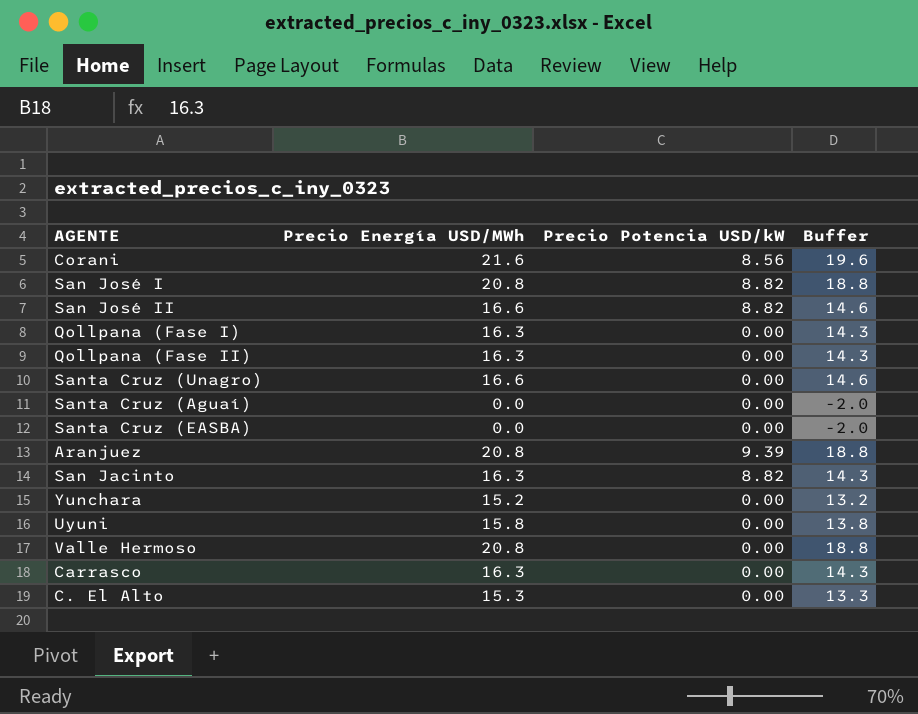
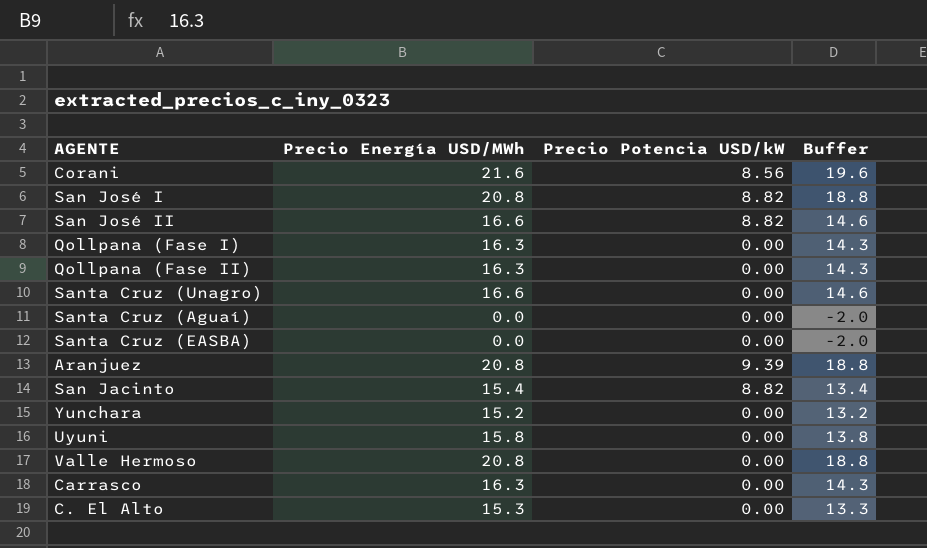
San Jacinto | Precio Energía USD/MWh: 16.3 -> 15.4
San Jacinto | Buffer: 14.3 -> 13.4

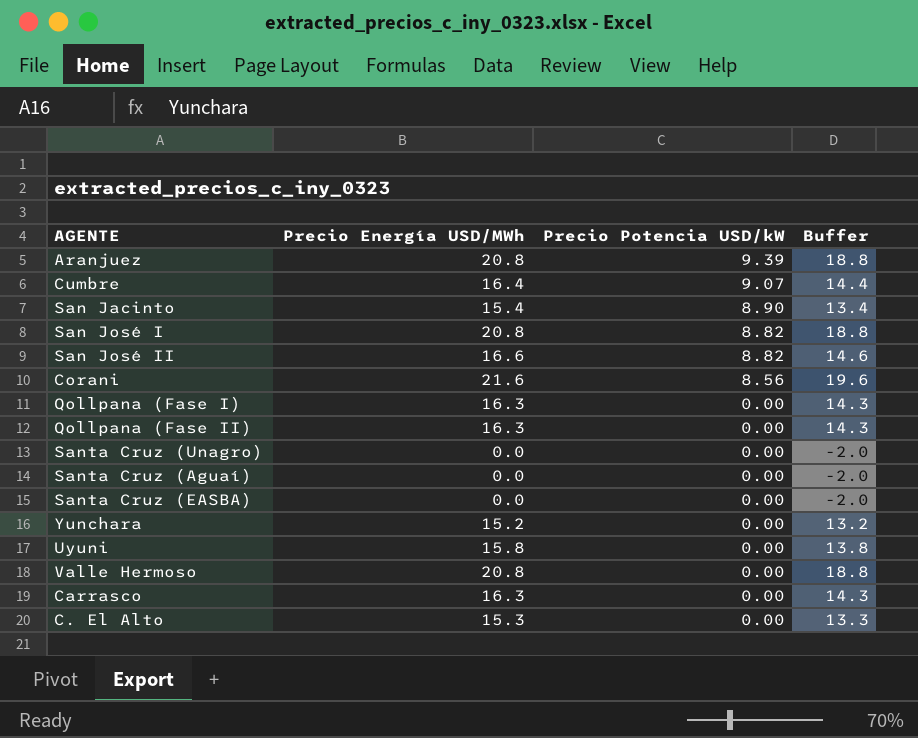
row order: none -> Precio Potencia USD/kW descending
row Cumbre: none -> 16.4 | 9.07 | 14.4
San Jacinto | Precio Potencia USD/kW: 8.82 -> 8.90
Santa Cruz (Unagro) | Precio Energía USD/MWh: 16.6 -> 0.0
Santa Cruz (Unagro) | Buffer: 14.6 -> -2.0

